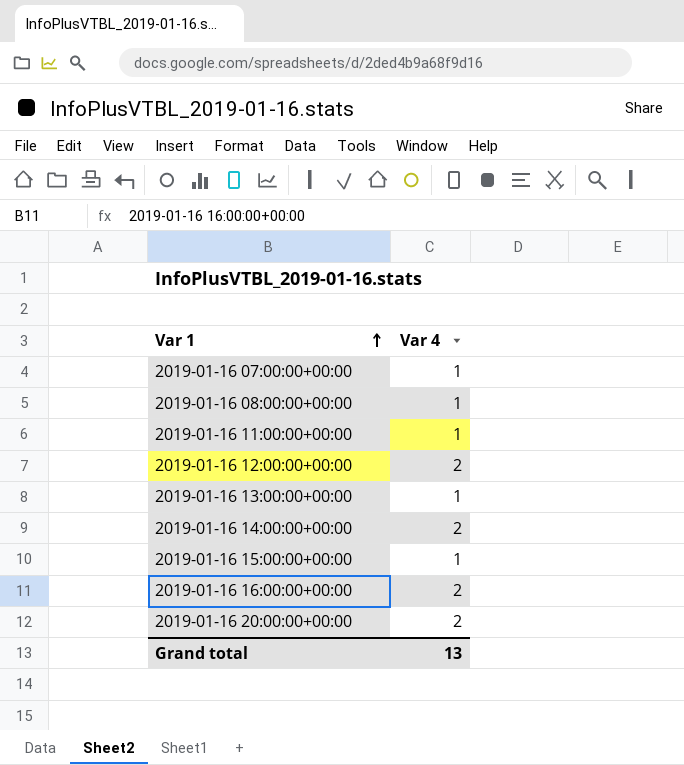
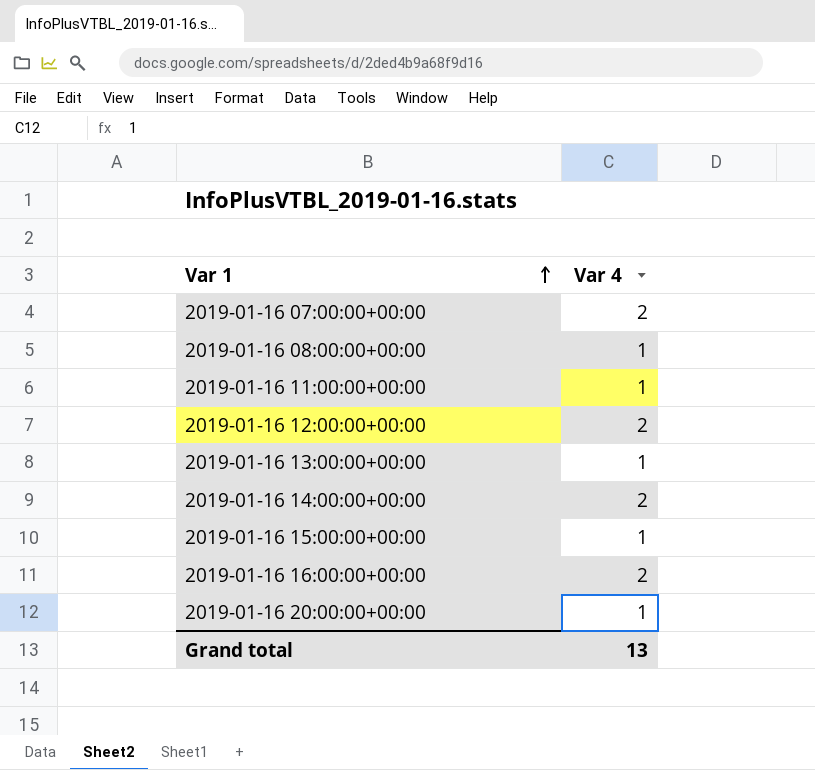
2019-01-16 07:00:00+00:00 | Var 4: 1 -> 2
2019-01-16 20:00:00+00:00 | Var 4: 2 -> 1

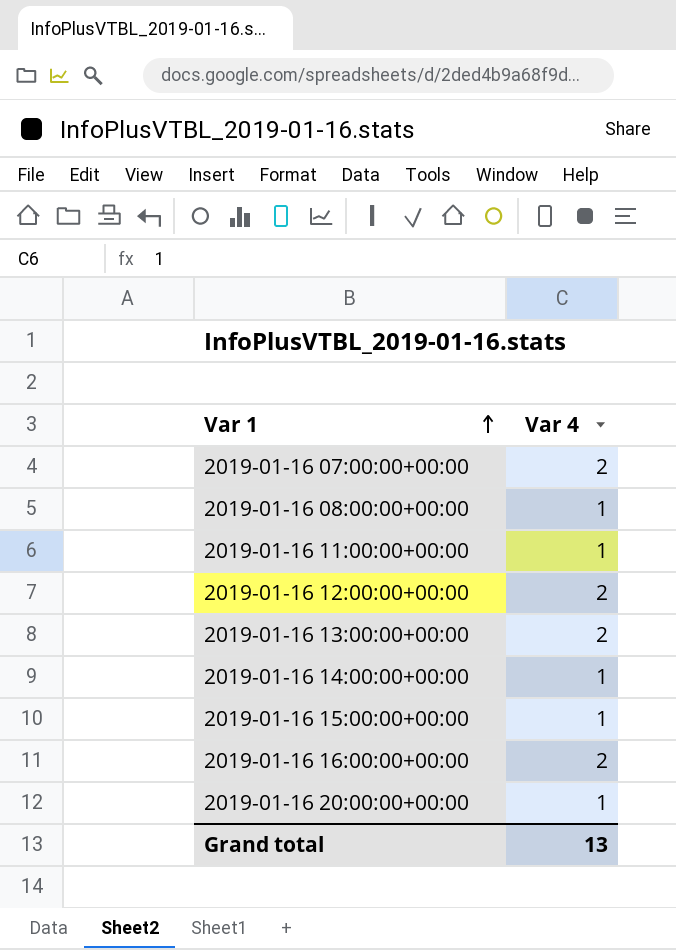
2019-01-16 13:00:00+00:00 | Var 4: 1 -> 2
2019-01-16 14:00:00+00:00 | Var 4: 2 -> 1

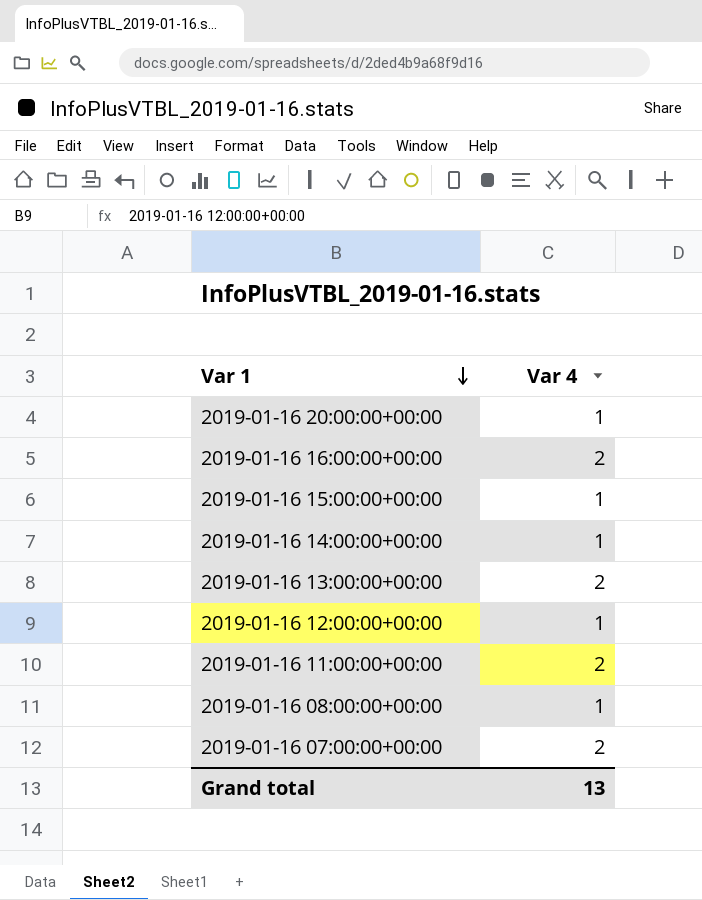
row order: Var 1 ascending -> Var 1 descending
2019-01-16 12:00:00+00:00 | Var 4: 2 -> 1
2019-01-16 11:00:00+00:00 | Var 4: 1 -> 2

